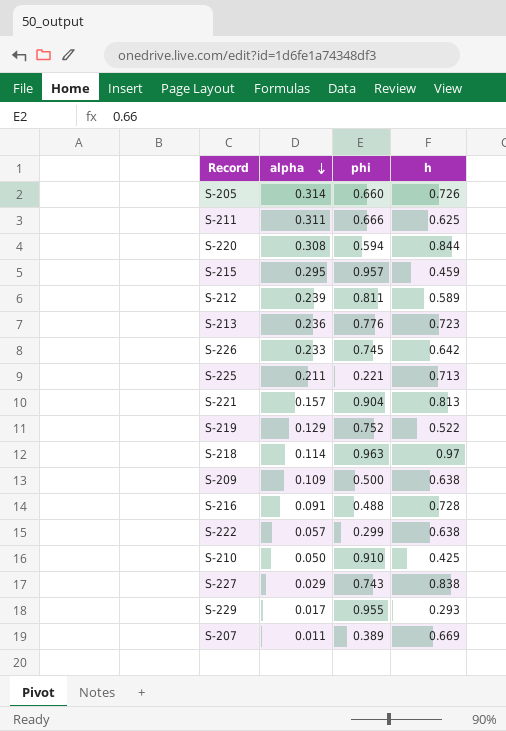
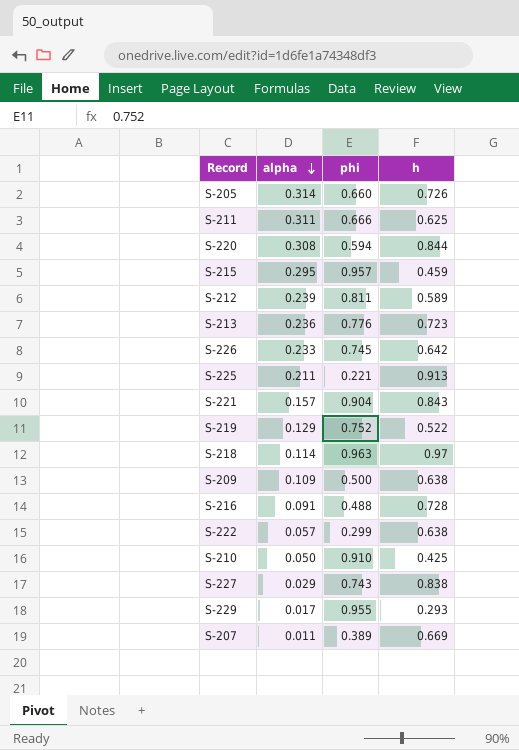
S-225 | h: 0.713 -> 0.913
S-221 | h: 0.813 -> 0.843

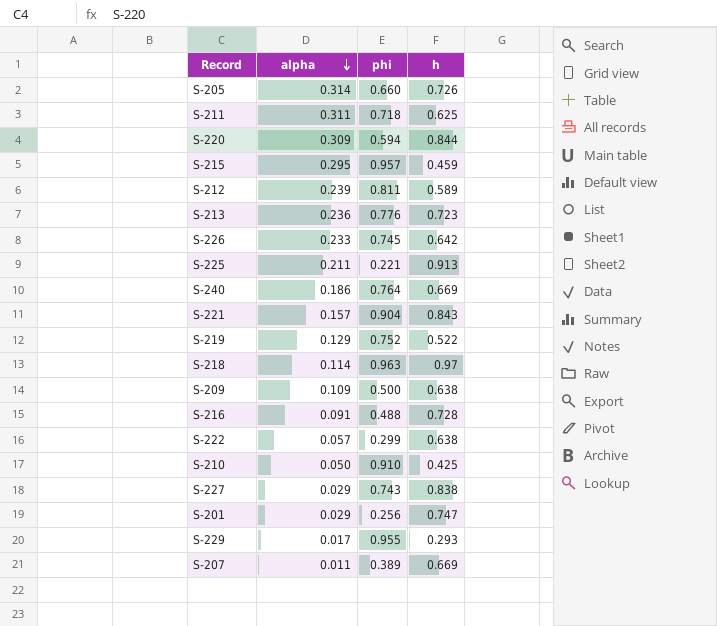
S-211 | phi: 0.666 -> 0.718
S-220 | alpha: 0.308 -> 0.309
row S-240: none -> 0.186 | 0.764 | 0.669
row S-201: none -> 0.029 | 0.256 | 0.747

